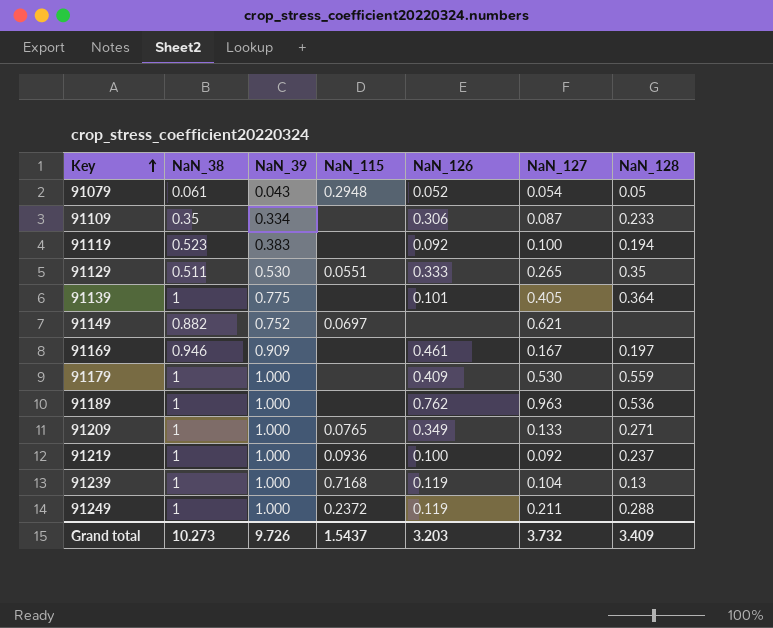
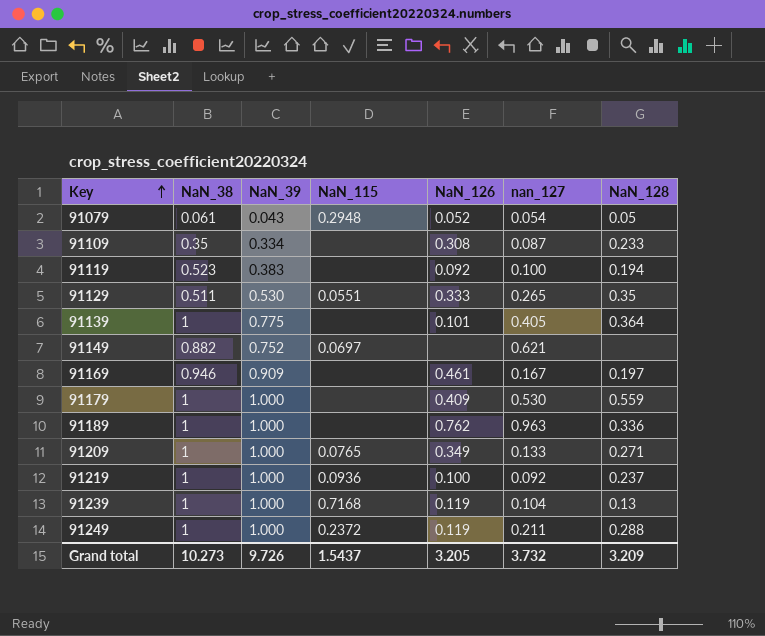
column name: NaN_127 -> nan_127
91109 | NaN_126: 0.306 -> 0.308
91189 | NaN_128: 0.536 -> 0.336
Grand total | NaN_126: 3.203 -> 3.205
Grand total | NaN_128: 3.409 -> 3.209

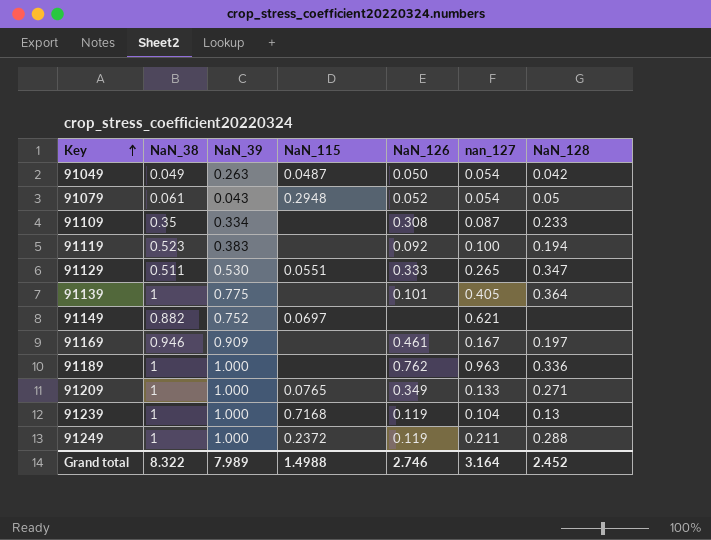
row 91179: 1 | 1.000 | none | 0.409 | 0.530 | 0.559 -> none
row 91219: 1 | 1.000 | 0.0936 | 0.100 | 0.092 | 0.237 -> none
row 91049: none -> 0.049 | 0.263 | 0.0487 | 0.050 | 0.054 | 0.042
91129 | NaN_128: 0.35 -> 0.347
Grand total | NaN_38: 10.273 -> 8.322
Grand total | NaN_39: 9.726 -> 7.989
Grand total | NaN_115: 1.5437 -> 1.4988
Grand total | NaN_126: 3.205 -> 2.746
Grand total | nan_127: 3.732 -> 3.164
Grand total | NaN_128: 3.209 -> 2.452

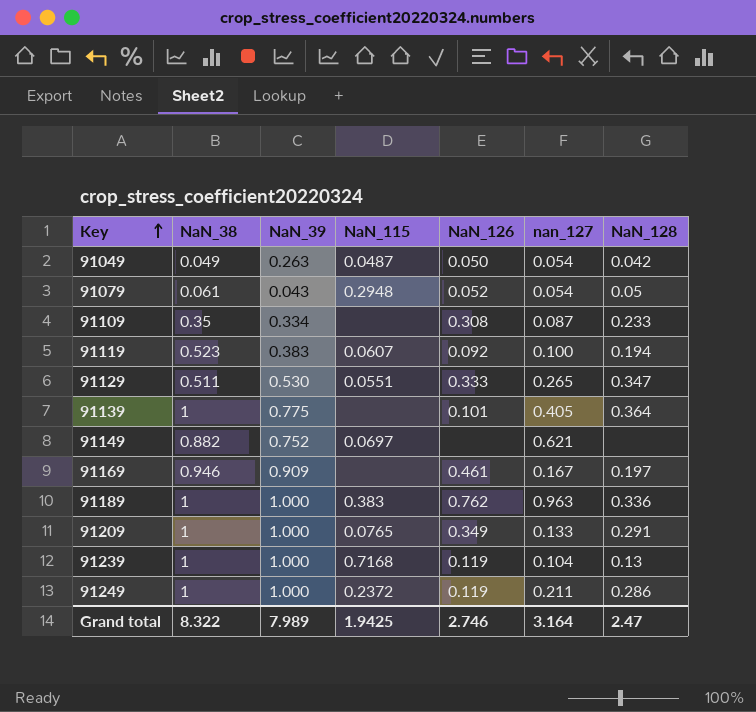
91119 | NaN_115: none -> 0.0607
91189 | NaN_115: none -> 0.383
91209 | NaN_128: 0.271 -> 0.291
91249 | NaN_128: 0.288 -> 0.286
Grand total | NaN_115: 1.4988 -> 1.9425
Grand total | NaN_128: 2.452 -> 2.47

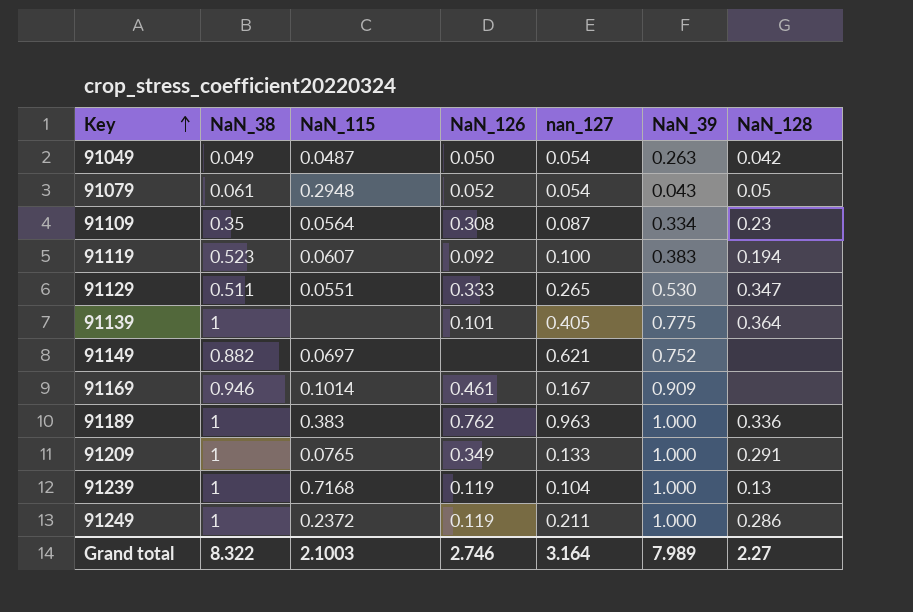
column NaN_39 | position: 3 -> 6
91109 | NaN_115: none -> 0.0564
91109 | NaN_128: 0.233 -> 0.23
91169 | NaN_115: none -> 0.1014
91169 | NaN_128: 0.197 -> none
Grand total | NaN_115: 1.9425 -> 2.1003
Grand total | NaN_128: 2.47 -> 2.27

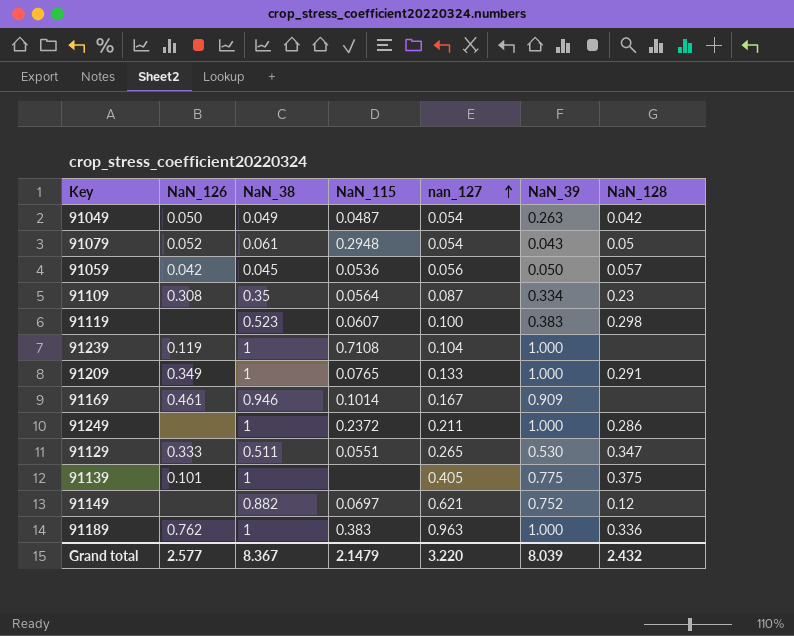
row order: Key ascending -> nan_127 ascending
column NaN_126 | position: 4 -> 2
row 91059: none -> 0.042 | 0.045 | 0.0536 | 0.056 | 0.050 | 0.057
91119 | NaN_126: 0.092 -> none
91119 | NaN_128: 0.194 -> 0.298
91239 | NaN_115: 0.7168 -> 0.7108
91239 | NaN_128: 0.13 -> none
91249 | NaN_126: 0.119 -> none
91139 | NaN_128: 0.364 -> 0.375
91149 | NaN_128: none -> 0.12
Grand total | NaN_126: 2.746 -> 2.577
Grand total | NaN_38: 8.322 -> 8.367
Grand total | NaN_115: 2.1003 -> 2.1479
Grand total | nan_127: 3.164 -> 3.220
Grand total | NaN_39: 7.989 -> 8.039
Grand total | NaN_128: 2.27 -> 2.432

